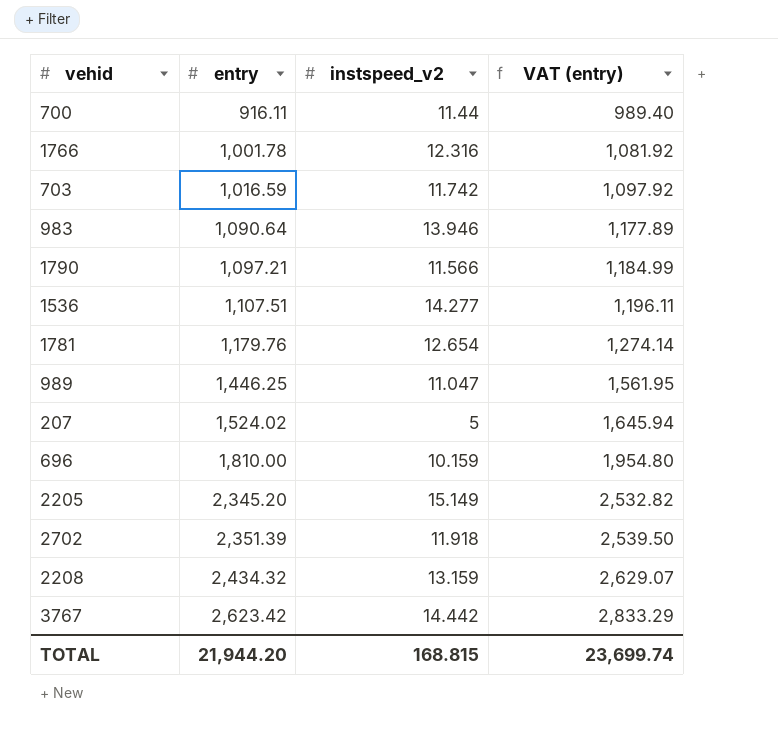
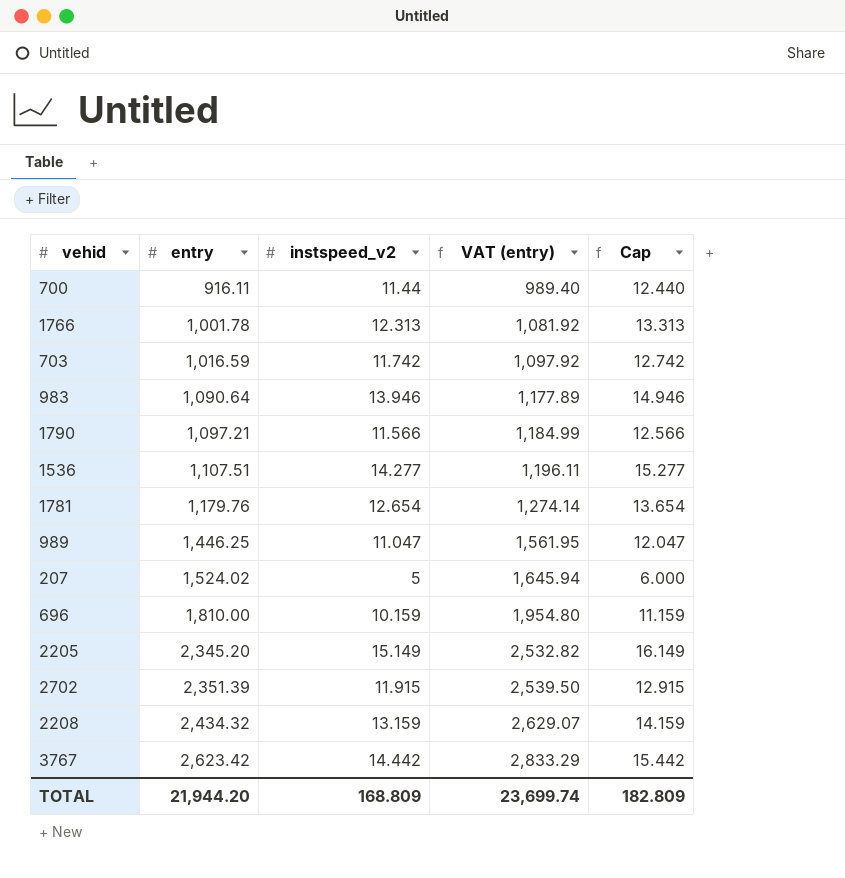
column Cap | formula: none -> [instspeed_v2] + 1
1766 | instspeed_v2: 12.316 -> 12.313
2702 | instspeed_v2: 11.918 -> 11.915
TOTAL | instspeed_v2: 168.815 -> 168.809

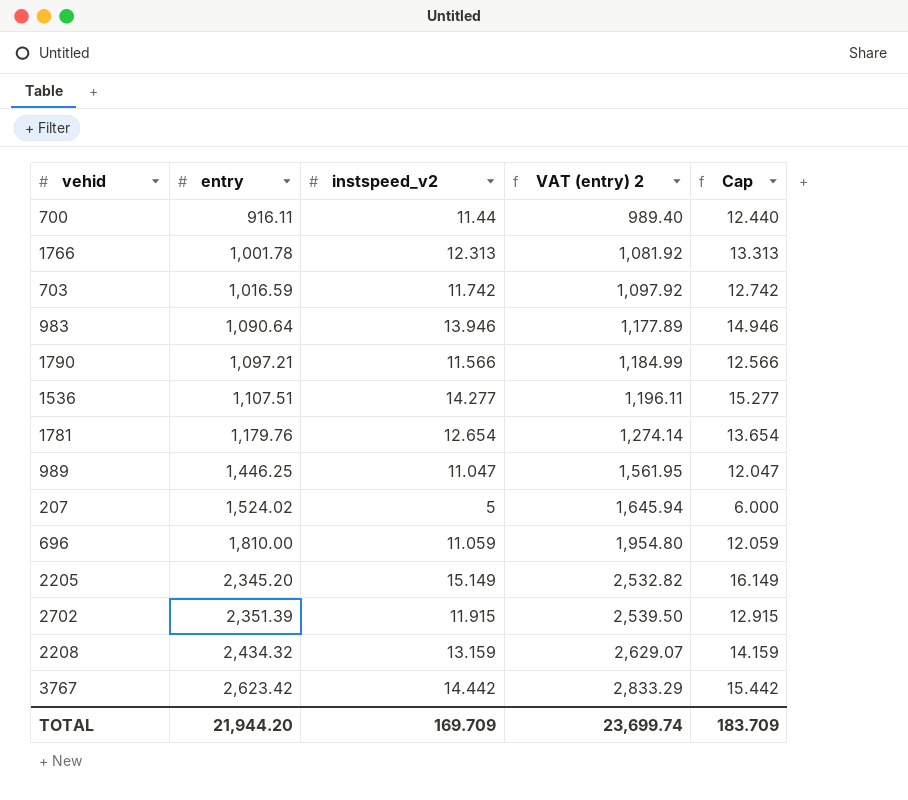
column name: VAT (entry) -> VAT (entry) 2
696 | instspeed_v2: 10.159 -> 11.059
696 | Cap: 11.159 -> 12.059
TOTAL | instspeed_v2: 168.809 -> 169.709
TOTAL | Cap: 182.809 -> 183.709

